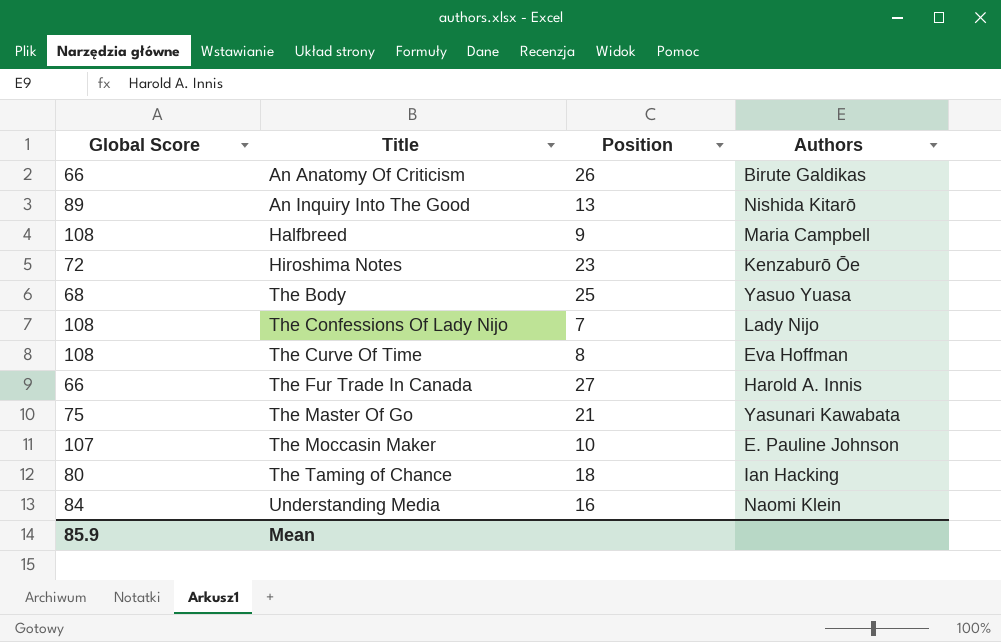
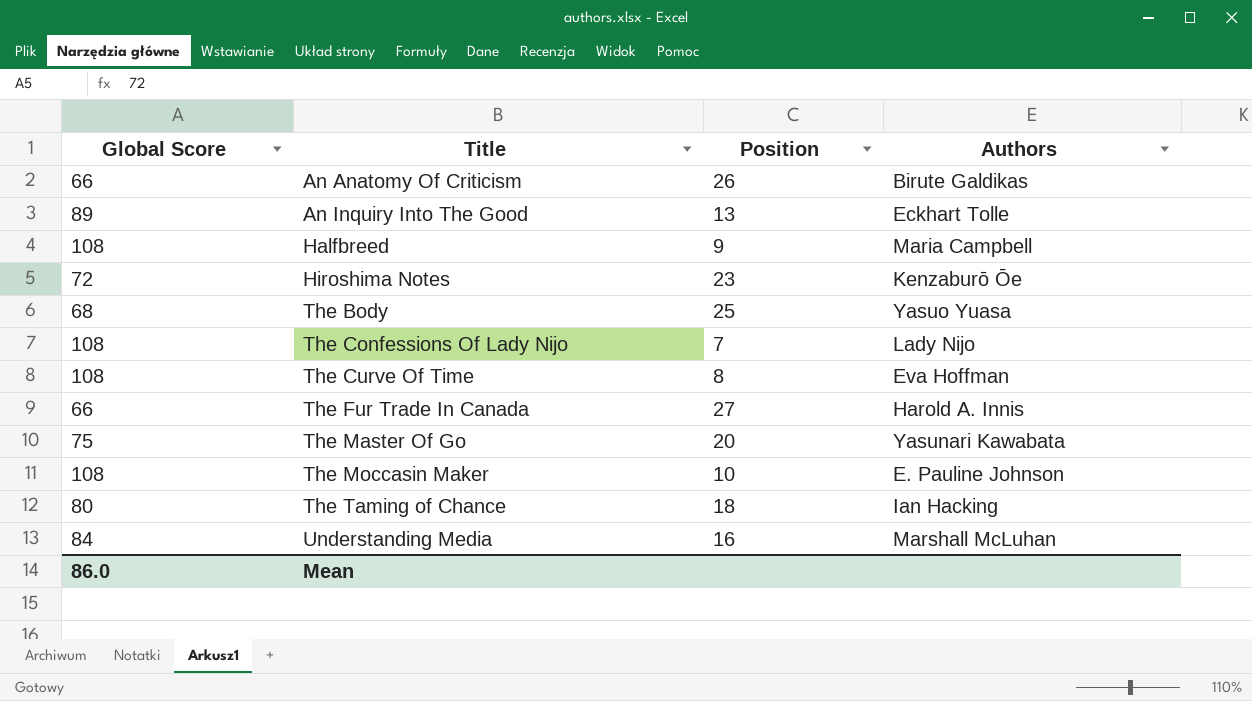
An Inquiry Into The Good | Authors: Nishida Kitarō -> Eckhart Tolle
The Master Of Go | Position: 21 -> 20
The Moccasin Maker | Global Score: 107 -> 108
Understanding Media | Authors: Naomi Klein -> Marshall McLuhan
Mean | Global Score: 85.9 -> 86.0

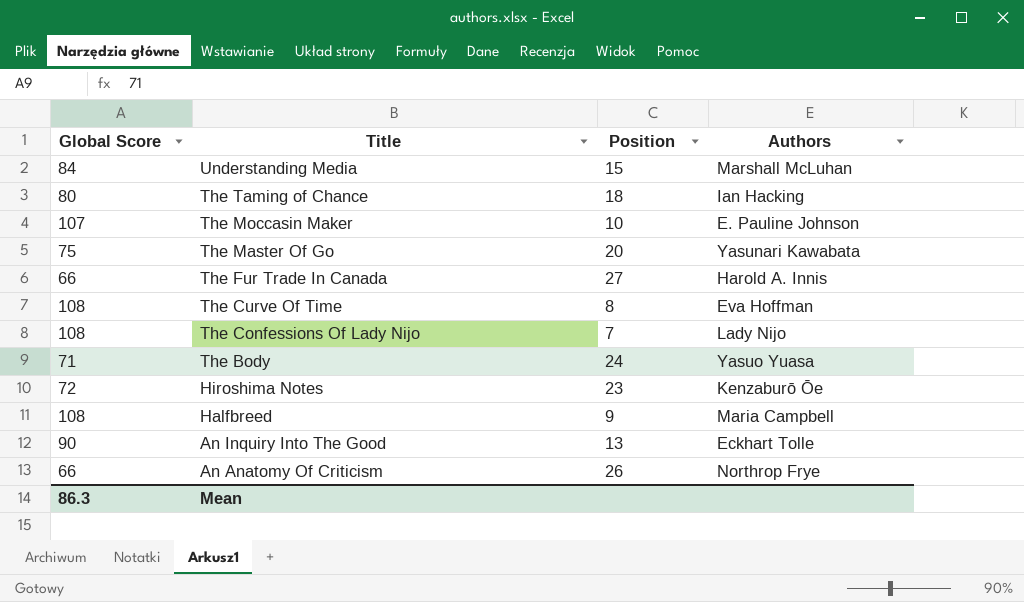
row order: Title ascending -> Title descending
Understanding Media | Position: 16 -> 15
The Moccasin Maker | Global Score: 108 -> 107
The Body | Global Score: 68 -> 71
The Body | Position: 25 -> 24
An Inquiry Into The Good | Global Score: 89 -> 90
An Anatomy Of Criticism | Authors: Birute Galdikas -> Northrop Frye
Mean | Global Score: 86.0 -> 86.3

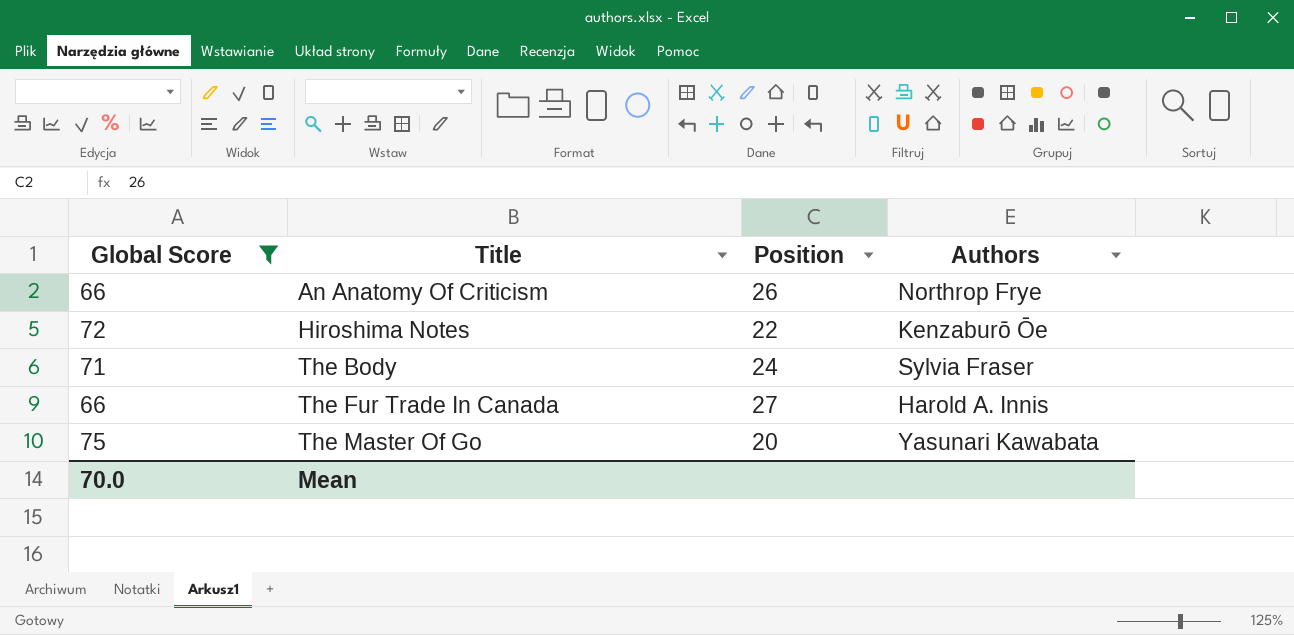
filter: none -> Global Score <= 75
row order: Title descending -> Title ascending
Hiroshima Notes | Position: 23 -> 22
The Body | Authors: Yasuo Yuasa -> Sylvia Fraser
Mean | Global Score: 86.3 -> 70.0

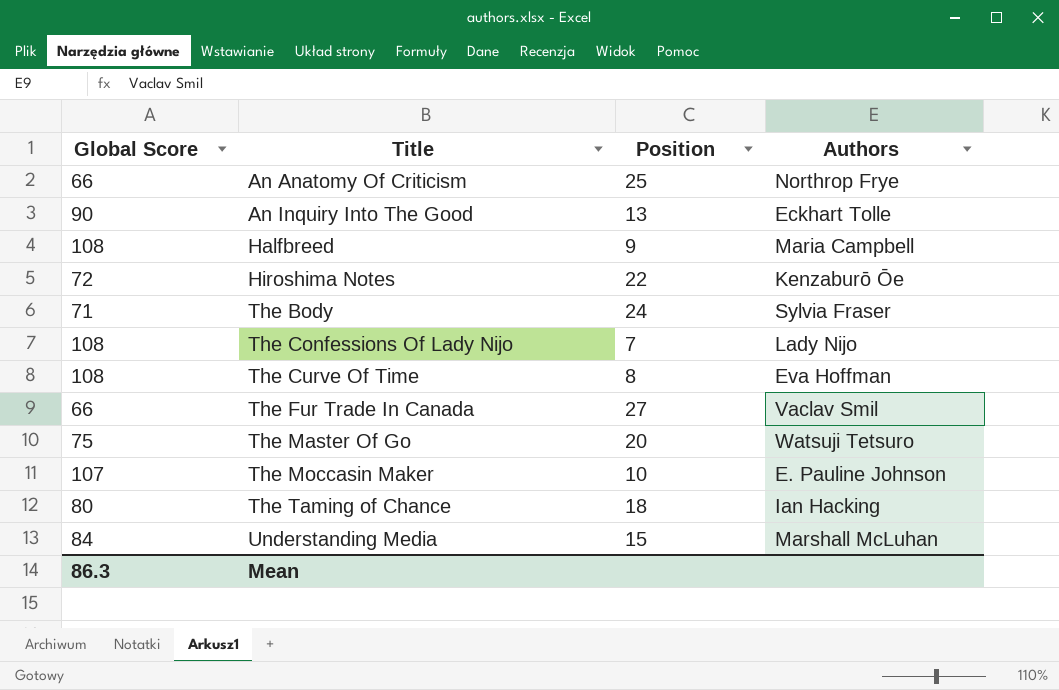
filter: Global Score <= 75 -> none
An Anatomy Of Criticism | Position: 26 -> 25
The Fur Trade In Canada | Authors: Harold A. Innis -> Vaclav Smil
The Master Of Go | Authors: Yasunari Kawabata -> Watsuji Tetsuro
Mean | Global Score: 70.0 -> 86.3

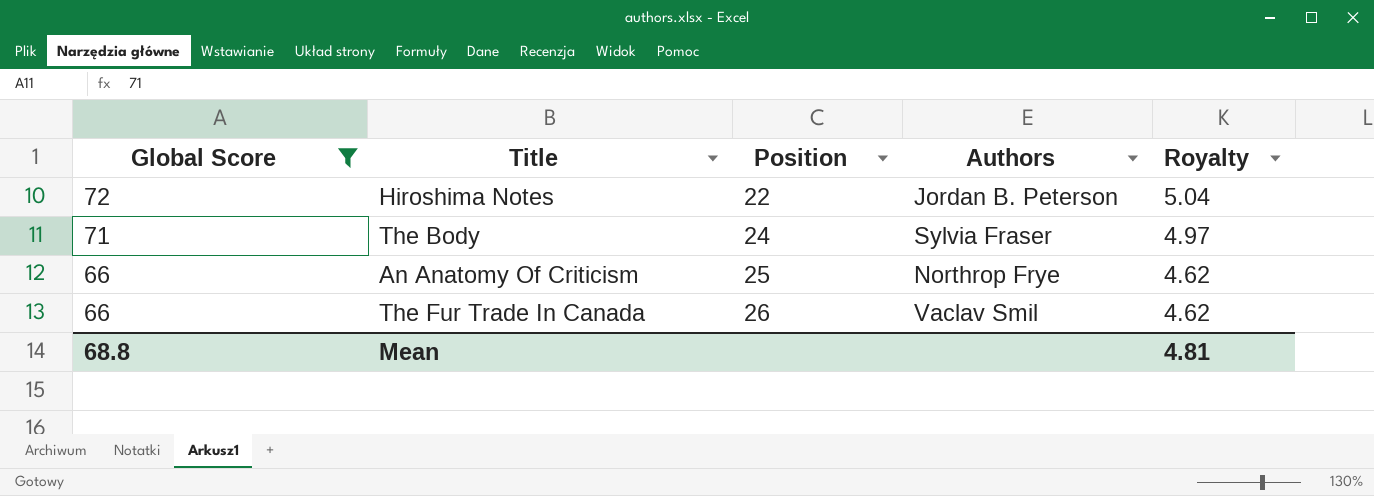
filter: none -> Global Score <= 72
row order: Title ascending -> Global Score descending
column Royalty | formula: none -> [Global Score] * 0.07
Hiroshima Notes | Authors: Kenzaburō Ōe -> Jordan B. Peterson
The Fur Trade In Canada | Position: 27 -> 26
Mean | Global Score: 86.3 -> 68.8

